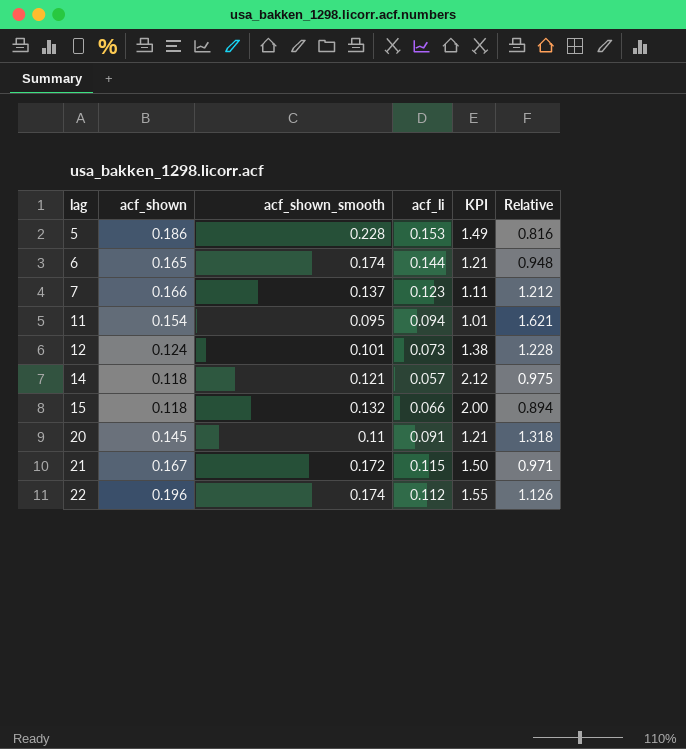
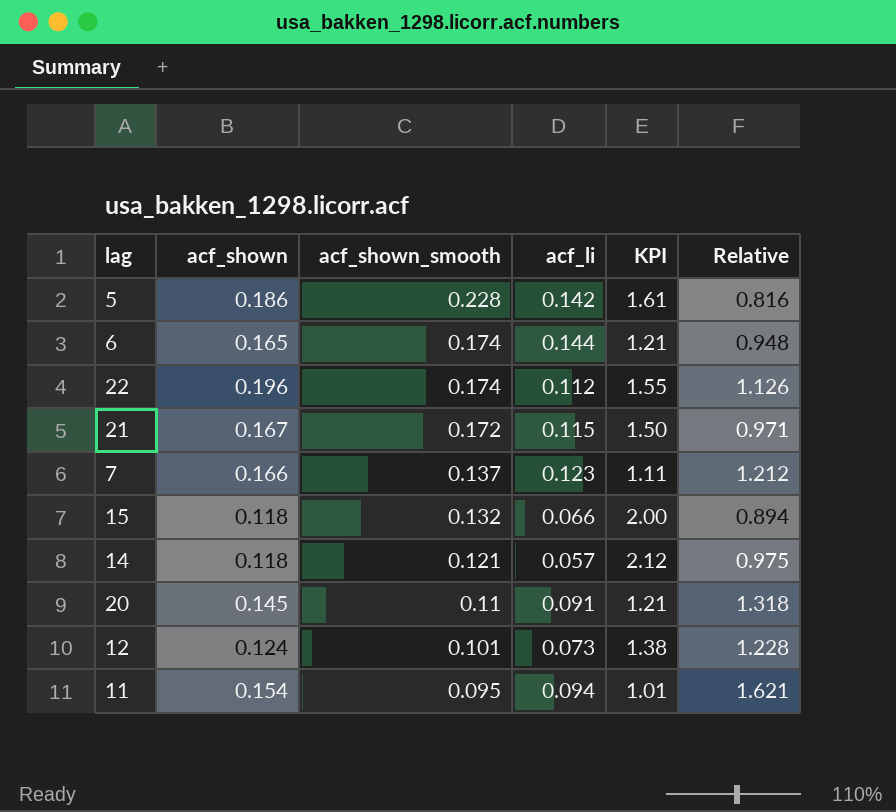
row order: lag ascending -> acf_shown_smooth descending
5 | acf_li: 0.153 -> 0.142
5 | KPI: 1.49 -> 1.61

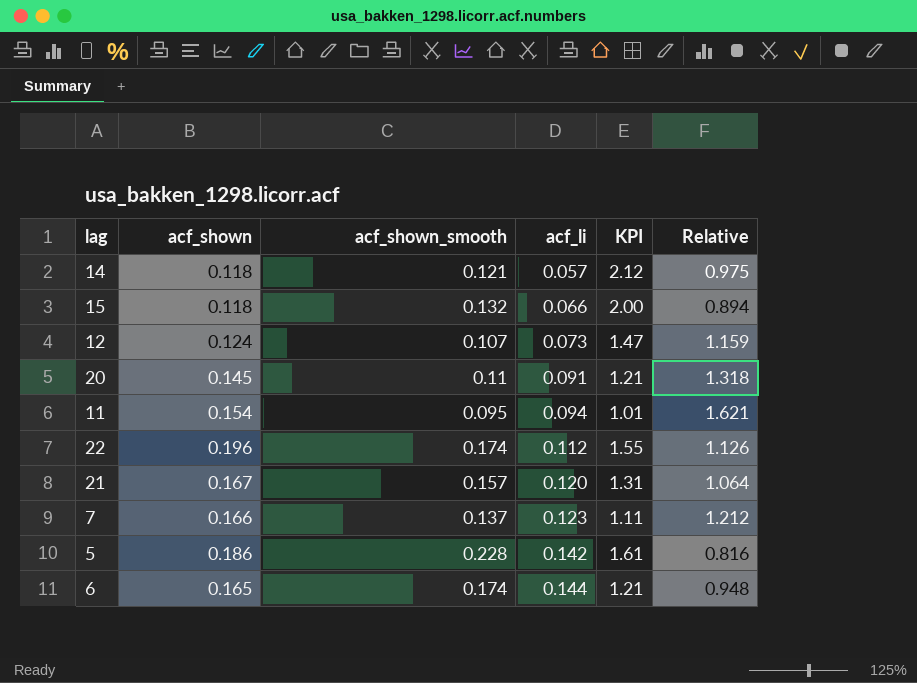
row order: acf_shown_smooth descending -> acf_li ascending
12 | acf_shown_smooth: 0.101 -> 0.107
12 | KPI: 1.38 -> 1.47
12 | Relative: 1.228 -> 1.159
21 | acf_shown_smooth: 0.172 -> 0.157
21 | acf_li: 0.115 -> 0.120
21 | KPI: 1.50 -> 1.31
21 | Relative: 0.971 -> 1.064

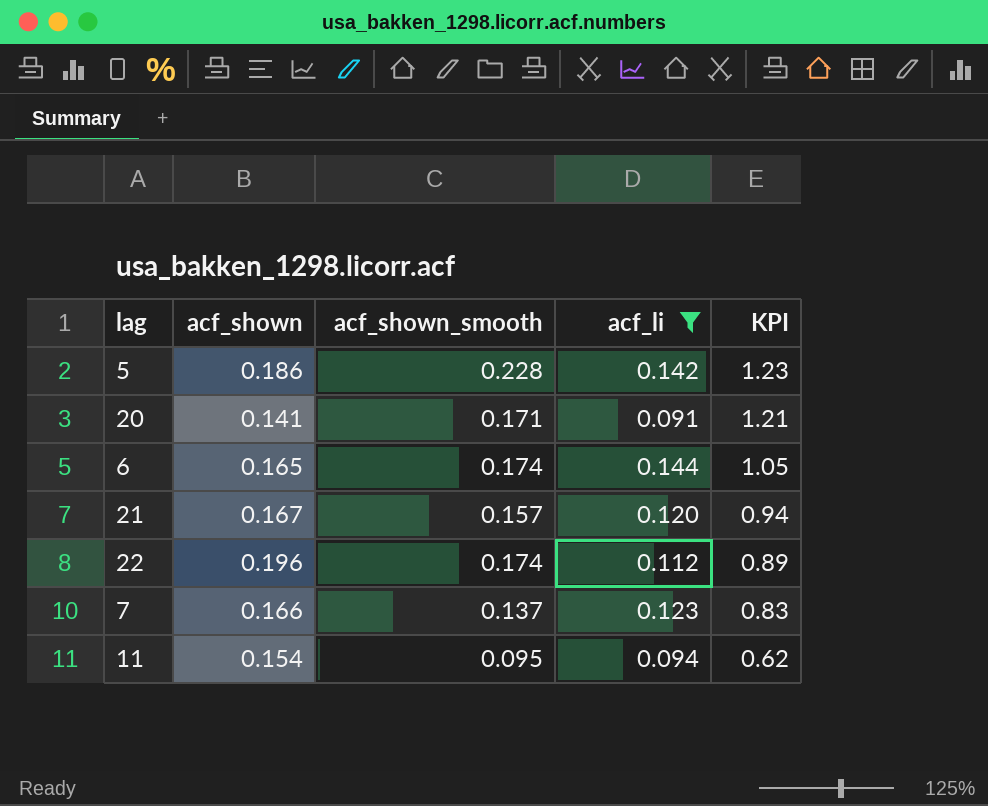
filter: none -> acf_li >= 0.091
row order: acf_li ascending -> KPI descending
column Relative | formula: [acf_shown] / [acf_shown_smooth] -> none
column KPI | formula: [acf_shown_smooth] / [acf_li] -> [acf_shown_smooth] / [acf_shown]
20 | acf_shown: 0.145 -> 0.141
20 | acf_shown_smooth: 0.11 -> 0.171

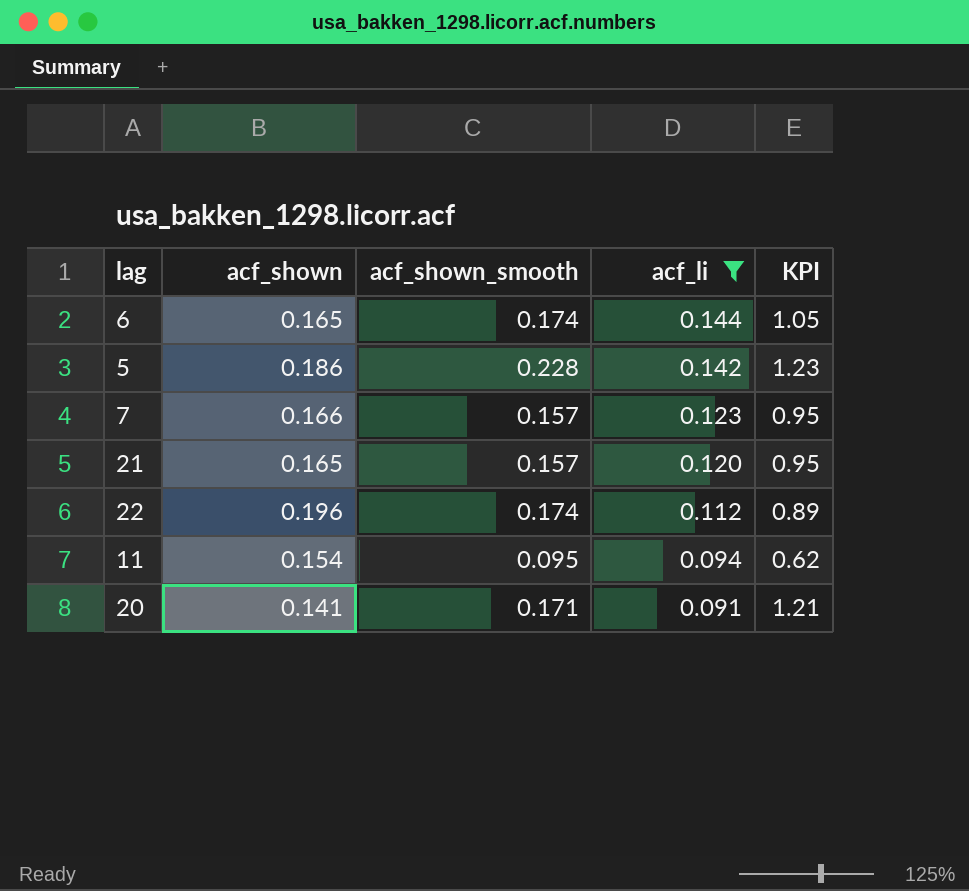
row order: KPI descending -> acf_li descending
7 | acf_shown_smooth: 0.137 -> 0.157
7 | KPI: 0.83 -> 0.95
21 | acf_shown: 0.167 -> 0.165
21 | KPI: 0.94 -> 0.95

